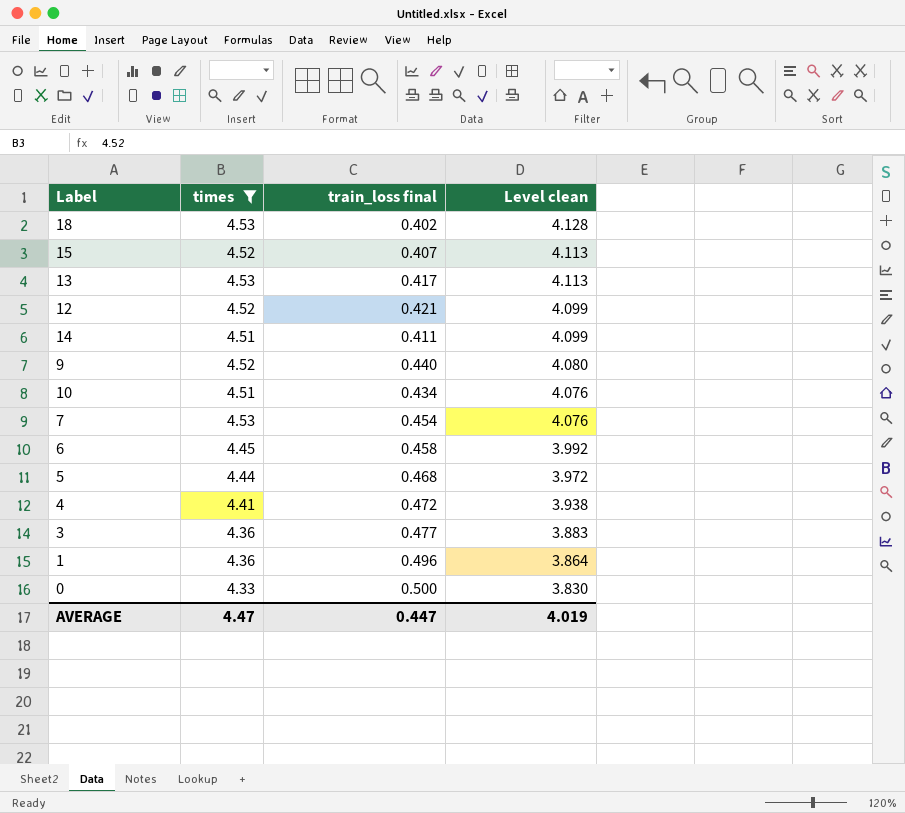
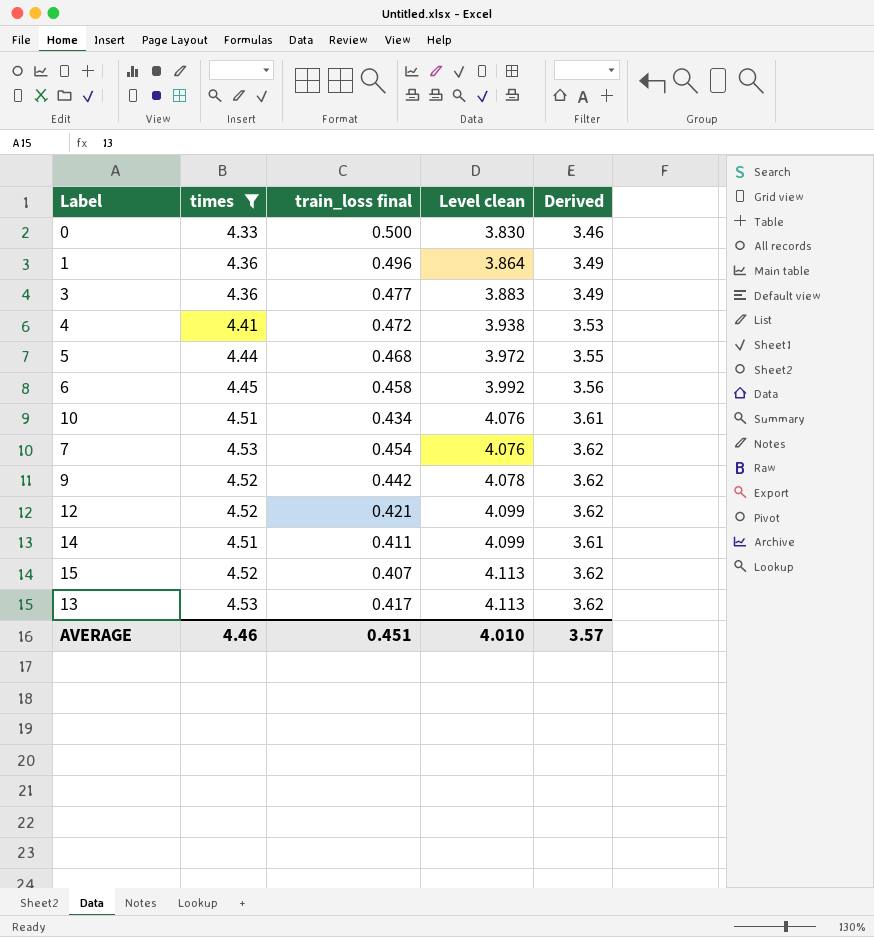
row order: Level clean descending -> Level clean ascending
column Derived | formula: none -> [times] * 0.8
row 18: 4.53 | 0.402 | 4.128 -> none
9 | train_loss final: 0.440 -> 0.442
9 | Level clean: 4.080 -> 4.078
AVERAGE | times: 4.47 -> 4.46
AVERAGE | train_loss final: 0.447 -> 0.451
AVERAGE | Level clean: 4.019 -> 4.010

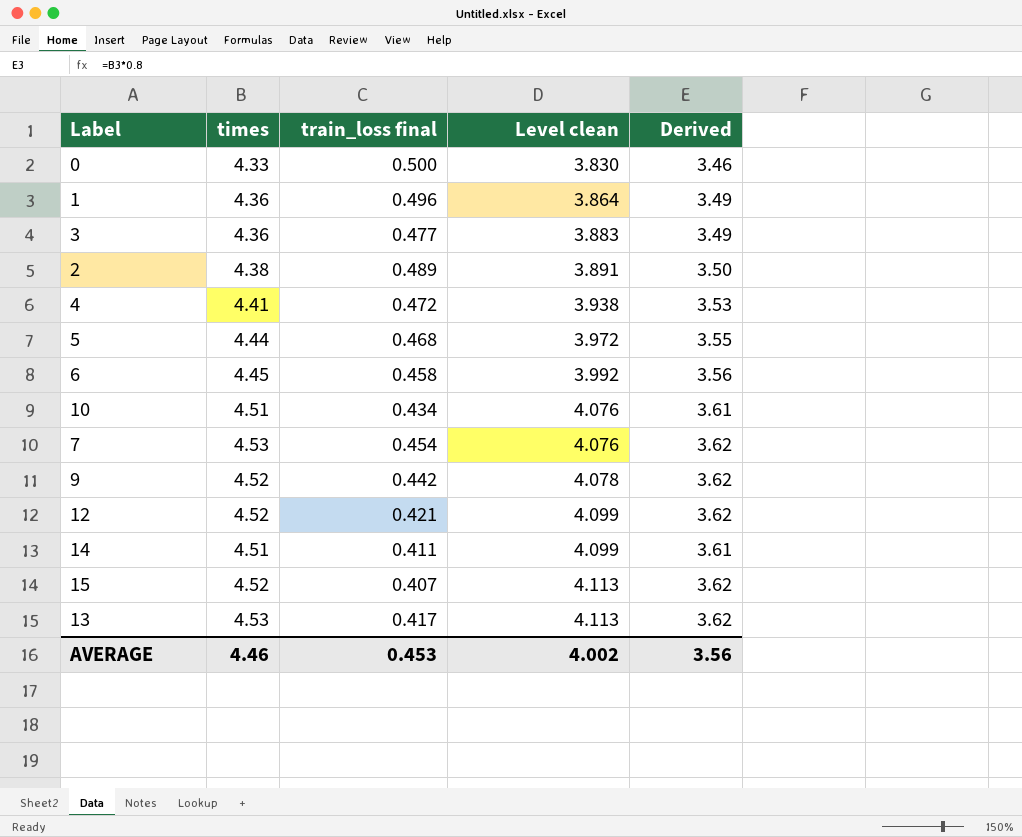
filter: times != 4.38 -> none
AVERAGE | train_loss final: 0.451 -> 0.453
AVERAGE | Level clean: 4.010 -> 4.002
AVERAGE | Derived: 3.57 -> 3.56

